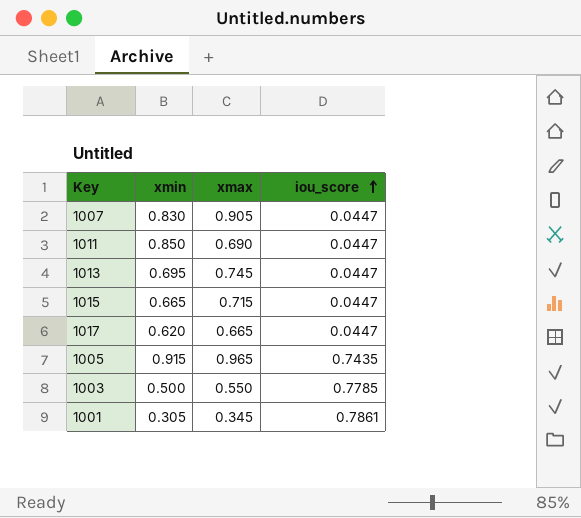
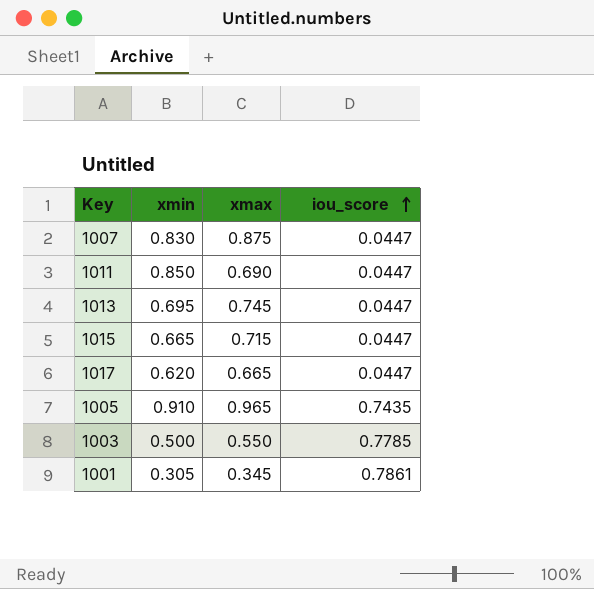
1007 | xmax: 0.905 -> 0.875
1005 | xmin: 0.915 -> 0.910

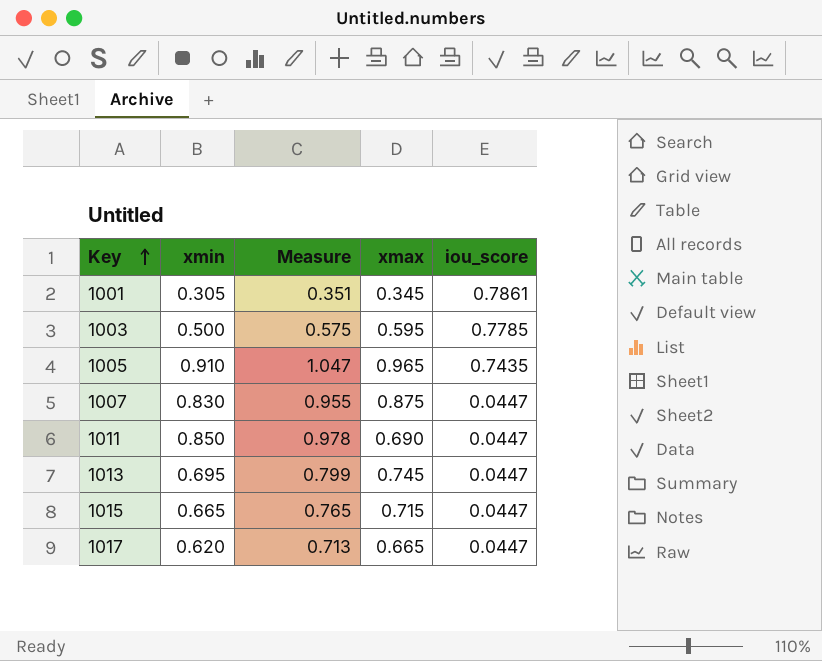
row order: iou_score ascending -> Key ascending
column Measure | formula: none -> [xmin] * 1.15
1003 | xmax: 0.550 -> 0.595

